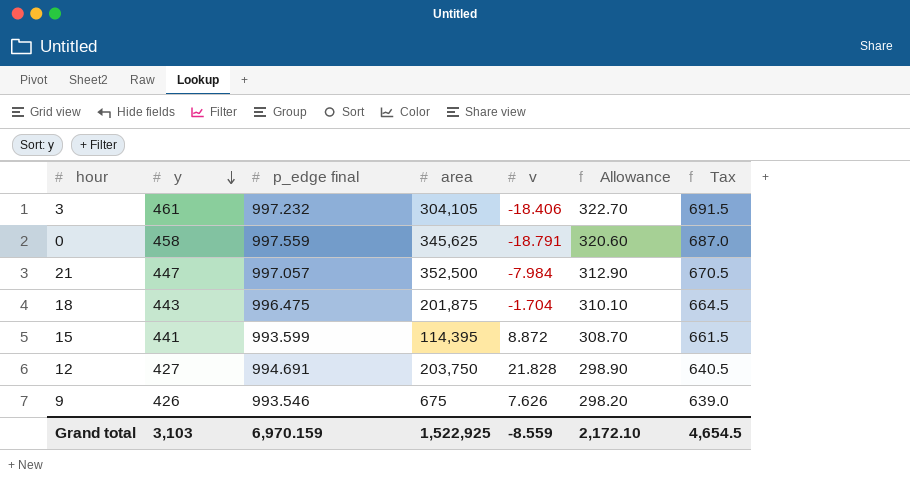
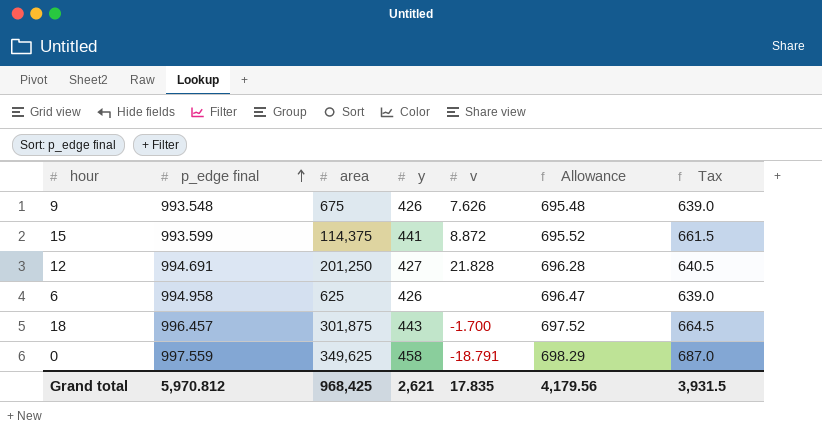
row order: y descending -> p_edge final ascending
column y | position: 2 -> 4
column Allowance | formula: [y] * 0.7 -> [p_edge final] * 0.7
row 3: 461 | 997.232 | 304,105 | -18.406 | 322.70 | 691.5 -> none
row 21: 447 | 997.057 | 352,500 | -7.984 | 312.90 | 670.5 -> none
9 | p_edge final: 993.546 -> 993.548
15 | area: 114,395 -> 114,375
12 | area: 203,750 -> 201,250
row 6: none -> 994.958 | 625 | 426 | none | 696.47 | 639.0
18 | p_edge final: 996.475 -> 996.457
18 | area: 201,875 -> 301,875
18 | v: -1.704 -> -1.700
0 | area: 345,625 -> 349,625
Grand total | p_edge final: 6,970.159 -> 5,970.812
Grand total | area: 1,522,925 -> 968,425
Grand total | y: 3,103 -> 2,621
Grand total | v: -8.559 -> 17.835
Grand total | Allowance: 2,172.10 -> 4,179.56
Grand total | Tax: 4,654.5 -> 3,931.5

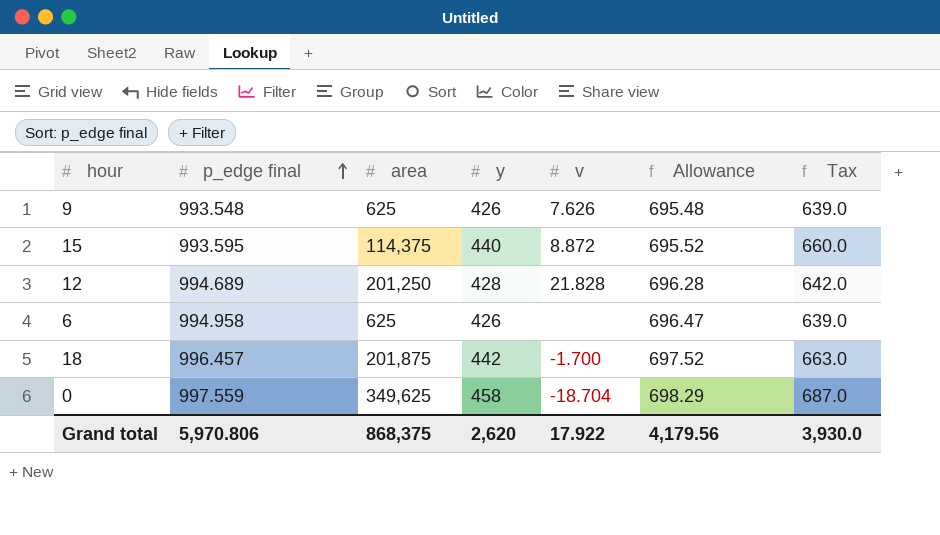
9 | area: 675 -> 625
15 | p_edge final: 993.599 -> 993.595
15 | y: 441 -> 440
15 | Tax: 661.5 -> 660.0
12 | p_edge final: 994.691 -> 994.689
12 | y: 427 -> 428
12 | Tax: 640.5 -> 642.0
18 | area: 301,875 -> 201,875
18 | y: 443 -> 442
18 | Tax: 664.5 -> 663.0
0 | v: -18.791 -> -18.704
Grand total | p_edge final: 5,970.812 -> 5,970.806
Grand total | area: 968,425 -> 868,375
Grand total | y: 2,621 -> 2,620
Grand total | v: 17.835 -> 17.922
Grand total | Tax: 3,931.5 -> 3,930.0

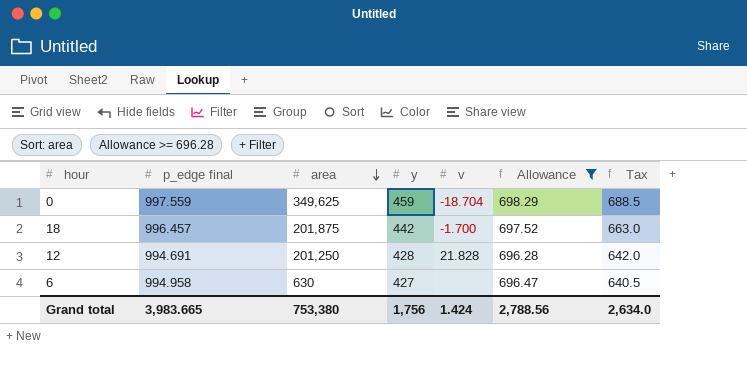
filter: none -> Allowance >= 696.28
row order: p_edge final ascending -> area descending
0 | y: 458 -> 459
0 | Tax: 687.0 -> 688.5
12 | p_edge final: 994.689 -> 994.691
6 | area: 625 -> 630
6 | y: 426 -> 427
6 | Tax: 639.0 -> 640.5
Grand total | p_edge final: 5,970.806 -> 3,983.665
Grand total | area: 868,375 -> 753,380
Grand total | y: 2,620 -> 1,756
Grand total | v: 17.922 -> 1.424
Grand total | Allowance: 4,179.56 -> 2,788.56
Grand total | Tax: 3,930.0 -> 2,634.0

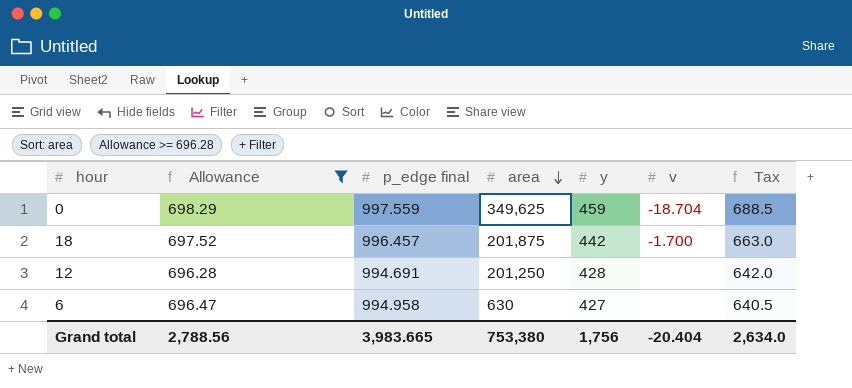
column Allowance | position: 6 -> 2
12 | v: 21.828 -> none
Grand total | v: 1.424 -> -20.404

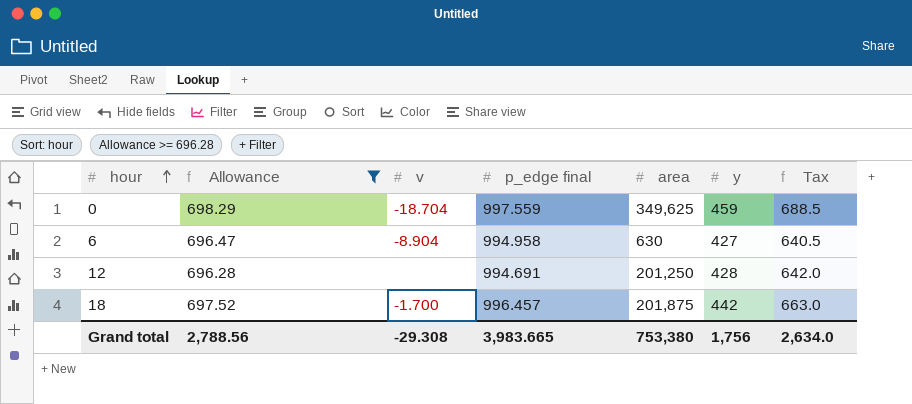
row order: area descending -> hour ascending
column v | position: 6 -> 3
6 | v: none -> -8.904
Grand total | v: -20.404 -> -29.308

